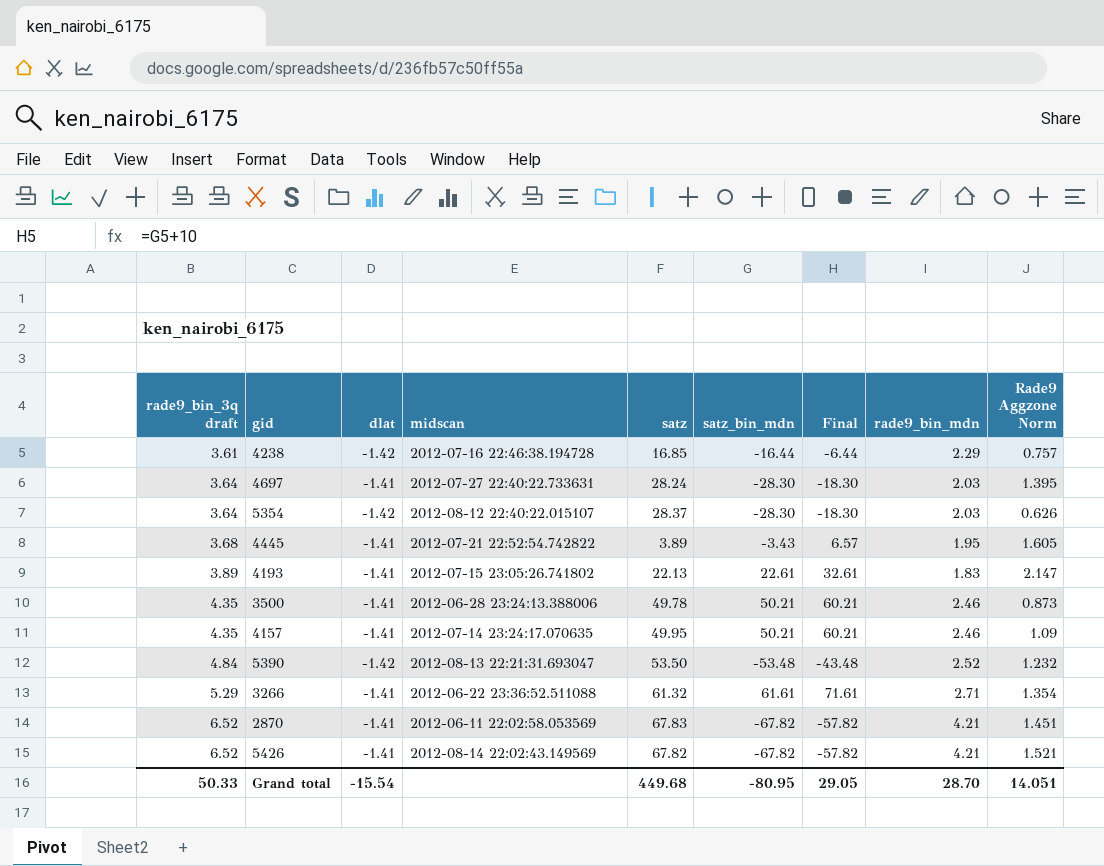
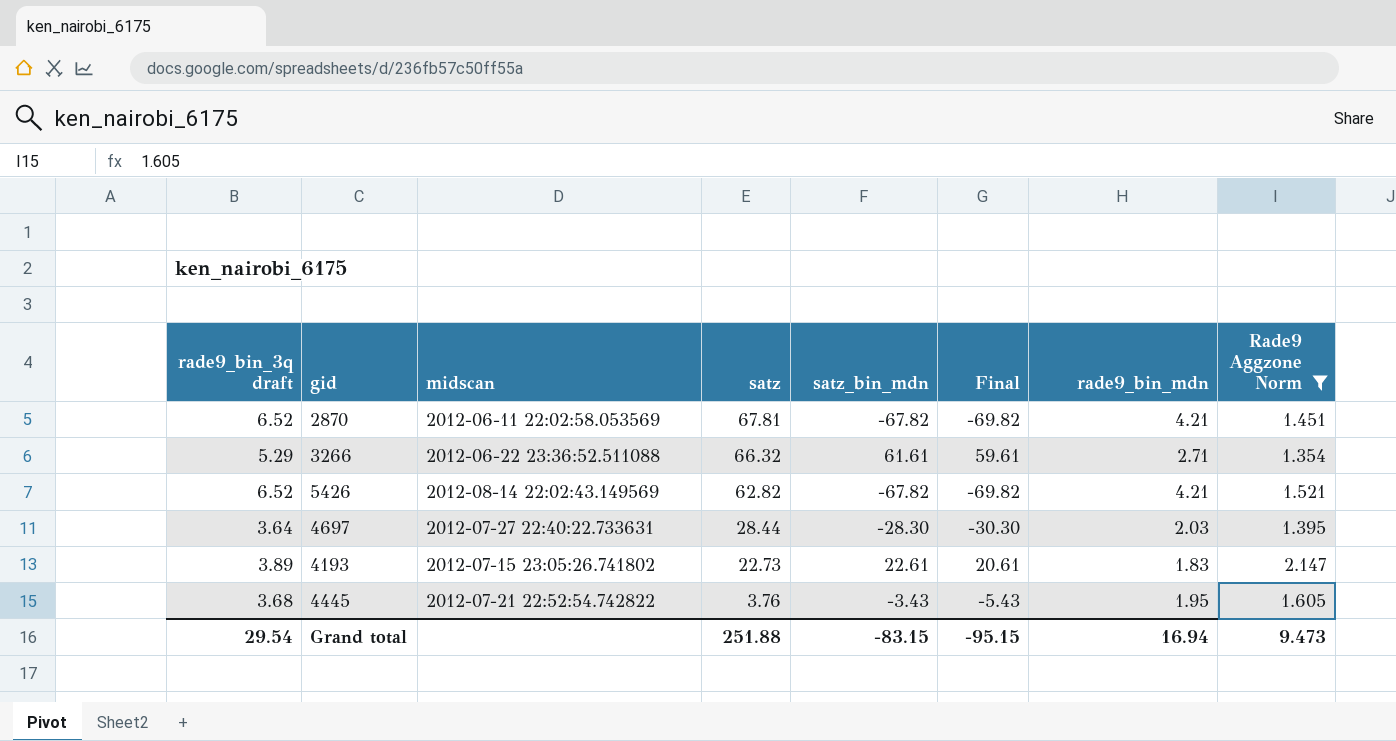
filter: none -> Rade9 Aggzone Norm >= 1.354
row order: rade9_bin_3q draft ascending -> satz descending
column dlat | position: 3 -> none
column Final | formula: [satz_bin_mdn] + 10 -> [satz_bin_mdn] - 2
2870 | satz: 67.83 -> 67.81
3266 | satz: 61.32 -> 66.32
5426 | satz: 67.82 -> 62.82
4697 | satz: 28.24 -> 28.44
4193 | satz: 22.13 -> 22.73
4445 | satz: 3.89 -> 3.76
Grand total | rade9_bin_3q draft: 50.33 -> 29.54
Grand total | satz: 449.68 -> 251.88
Grand total | satz_bin_mdn: -80.95 -> -83.15
Grand total | Final: 29.05 -> -95.15
Grand total | rade9_bin_mdn: 28.70 -> 16.94
Grand total | Rade9 Aggzone Norm: 14.051 -> 9.473

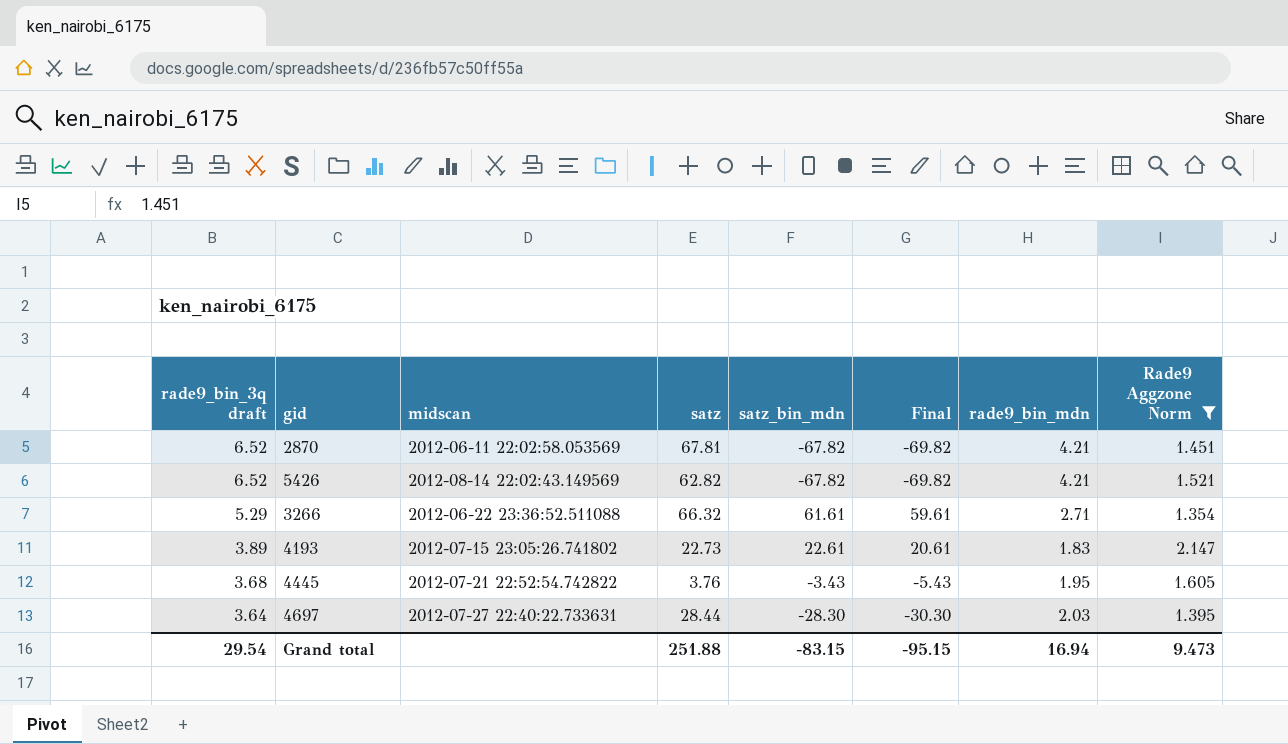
row order: satz descending -> rade9_bin_3q draft descending

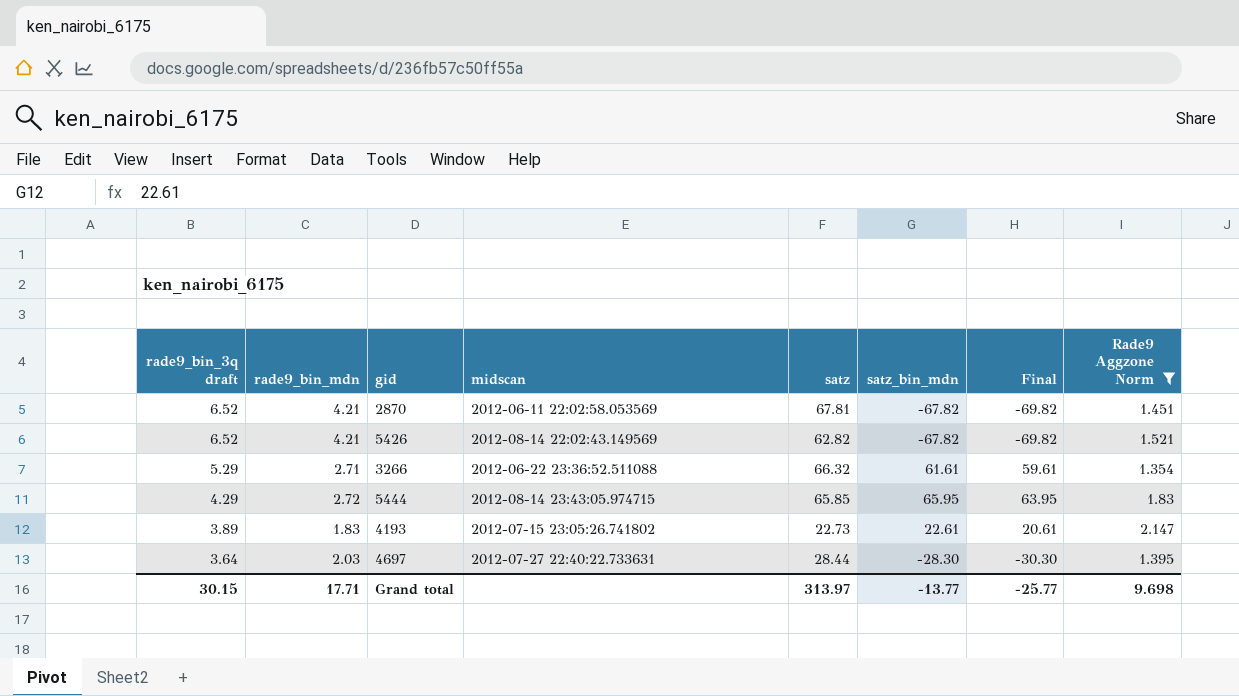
column rade9_bin_mdn | position: 7 -> 2
row 4445: 3.68 | 2012-07-21 22:52:54.742822 | 3.76 | -3.43 | -5.43 | 1.95 | 1.605 -> none
row 5444: none -> 4.29 | 2.72 | 2012-08-14 23:43:05.974715 | 65.85 | 65.95 | 63.95 | 1.83
Grand total | rade9_bin_3q draft: 29.54 -> 30.15
Grand total | rade9_bin_mdn: 16.94 -> 17.71
Grand total | satz: 251.88 -> 313.97
Grand total | satz_bin_mdn: -83.15 -> -13.77
Grand total | Final: -95.15 -> -25.77
Grand total | Rade9 Aggzone Norm: 9.473 -> 9.698

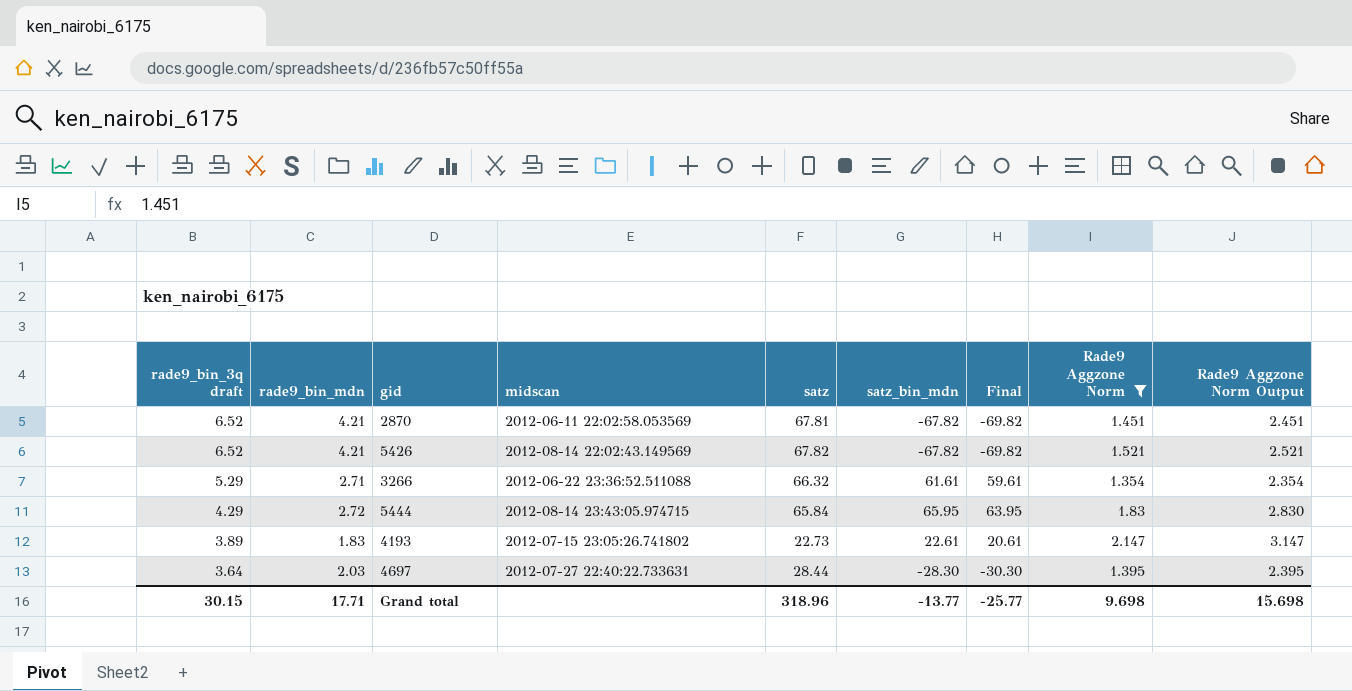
column Rade9 Aggzone Norm Output | formula: none -> [Rade9 Aggzone Norm] + 1
5426 | satz: 62.82 -> 67.82
5444 | satz: 65.85 -> 65.84
Grand total | satz: 313.97 -> 318.96

